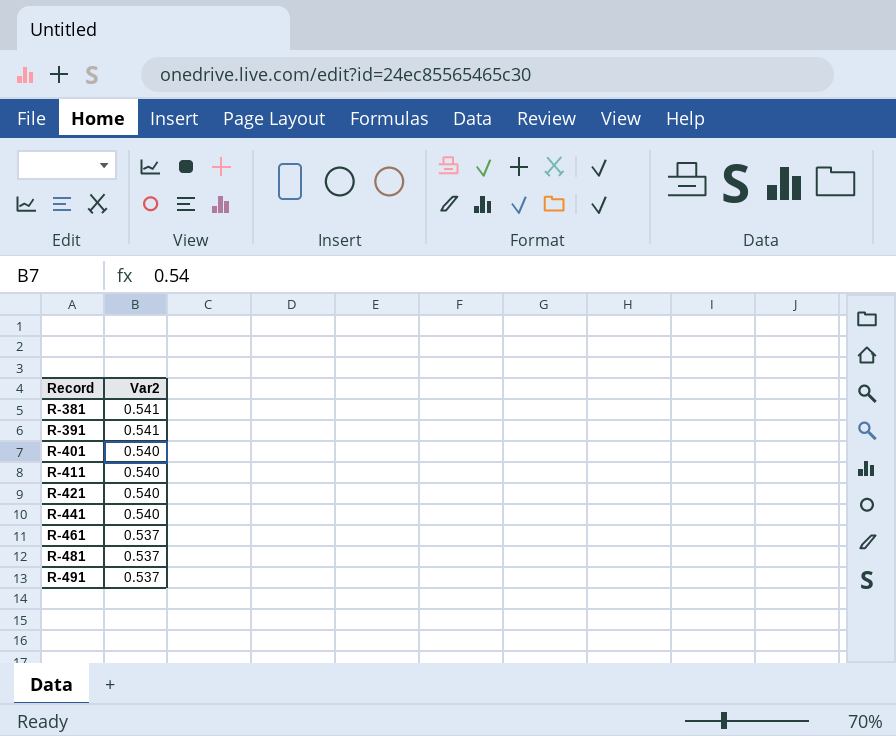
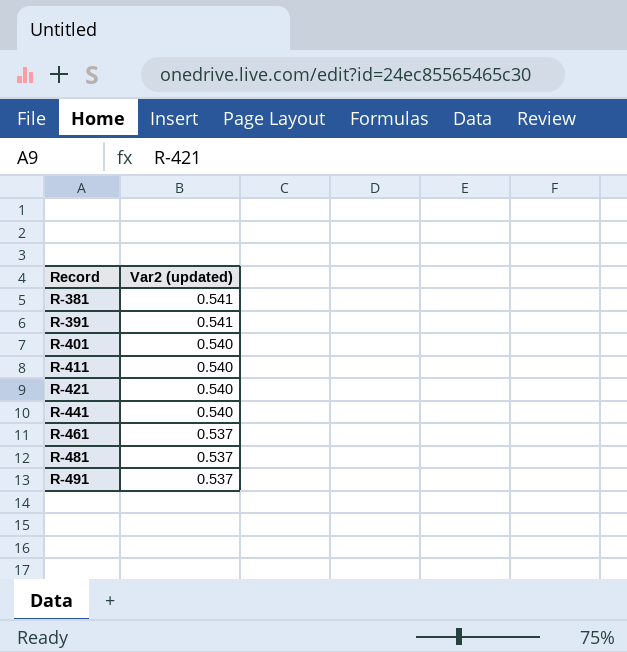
column name: Var2 -> Var2 (updated)

